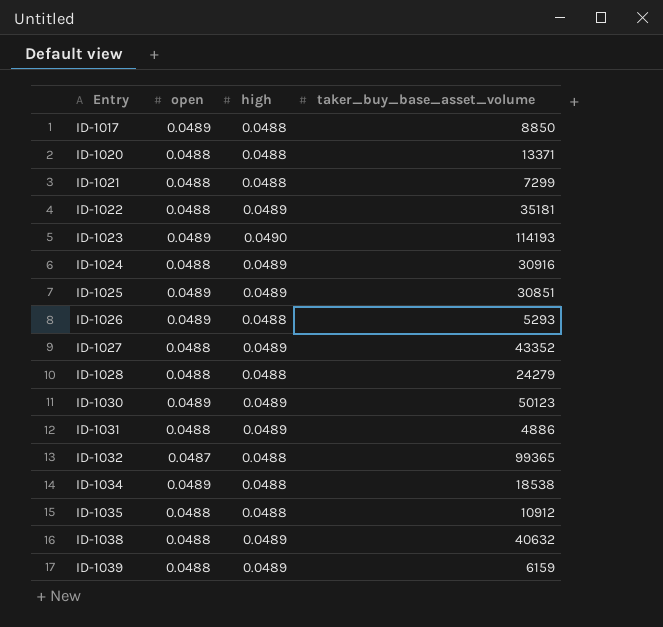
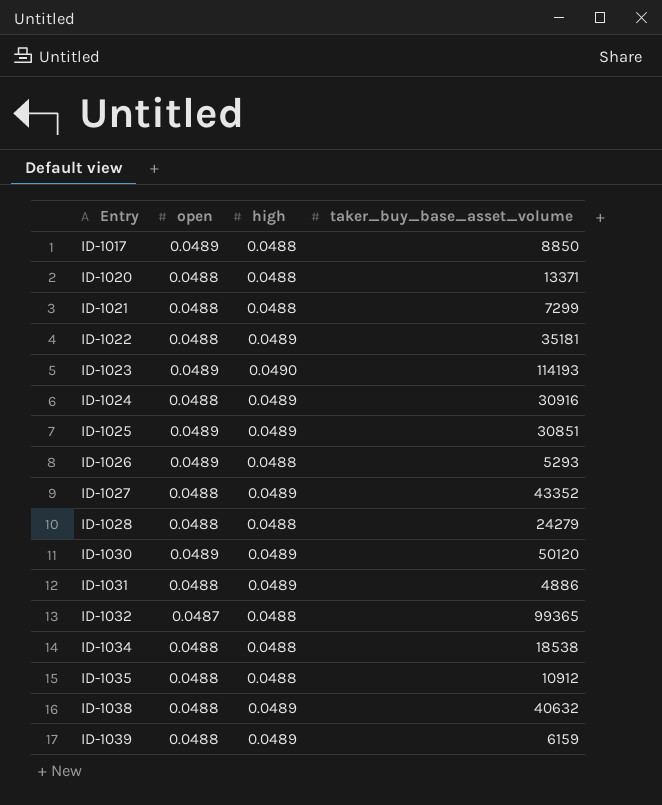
ID-1030 | taker_buy_base_asset_volume: 50123 -> 50120
ID-1034 | open: 0.0489 -> 0.0488

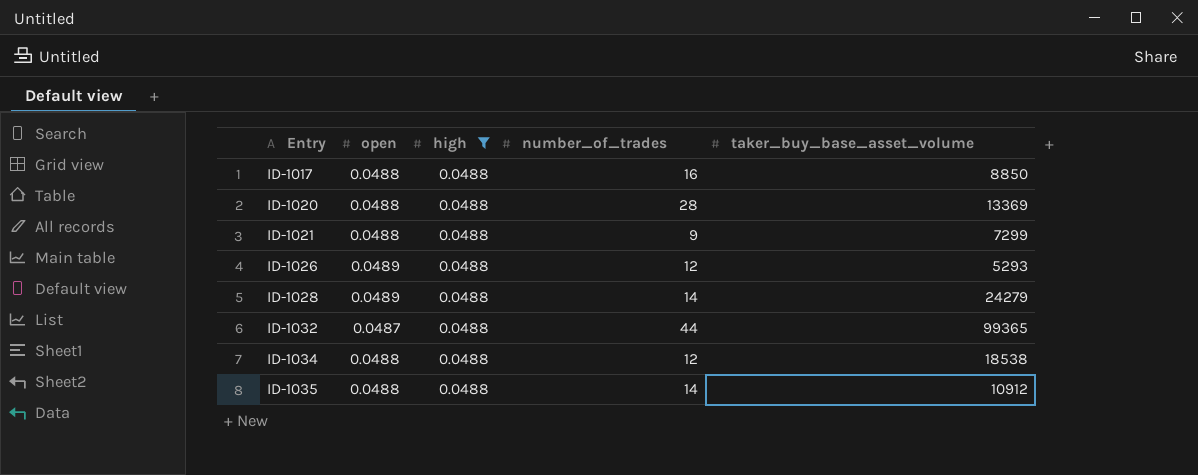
filter: none -> high = 0.0488
column number_of_trades | position: none -> 4
ID-1017 | open: 0.0489 -> 0.0488
ID-1020 | taker_buy_base_asset_volume: 13371 -> 13369
ID-1028 | open: 0.0488 -> 0.0489

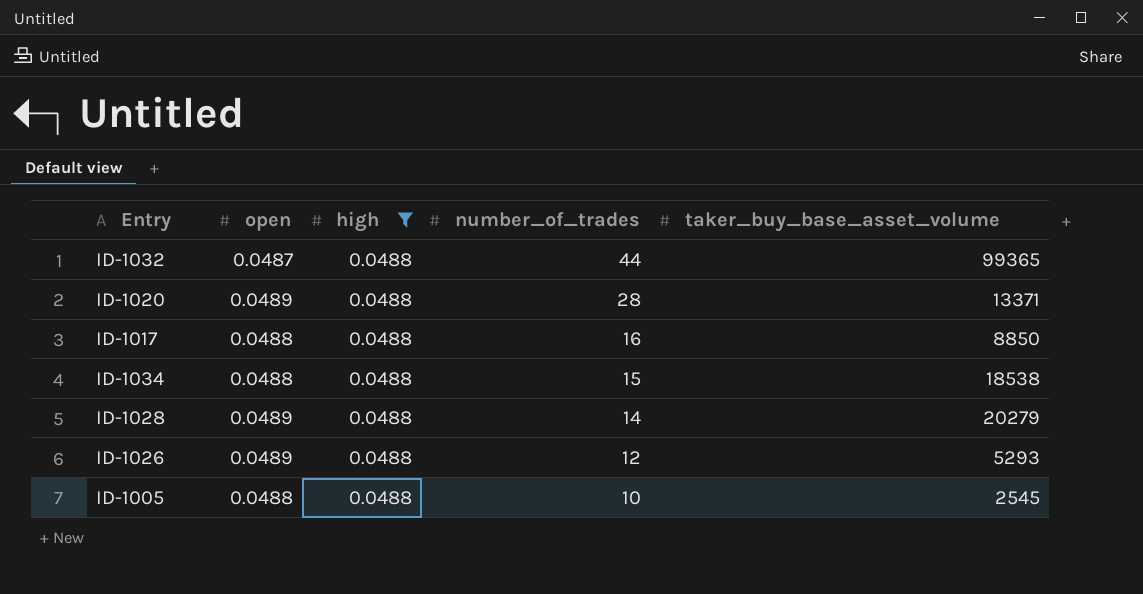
row order: Entry ascending -> number_of_trades descending
row ID-1021: 0.0488 | 0.0488 | 9 | 7299 -> none
row ID-1035: 0.0488 | 0.0488 | 14 | 10912 -> none
ID-1020 | open: 0.0488 -> 0.0489
ID-1020 | taker_buy_base_asset_volume: 13369 -> 13371
ID-1034 | number_of_trades: 12 -> 15
ID-1028 | taker_buy_base_asset_volume: 24279 -> 20279
row ID-1005: none -> 0.0488 | 0.0488 | 10 | 2545

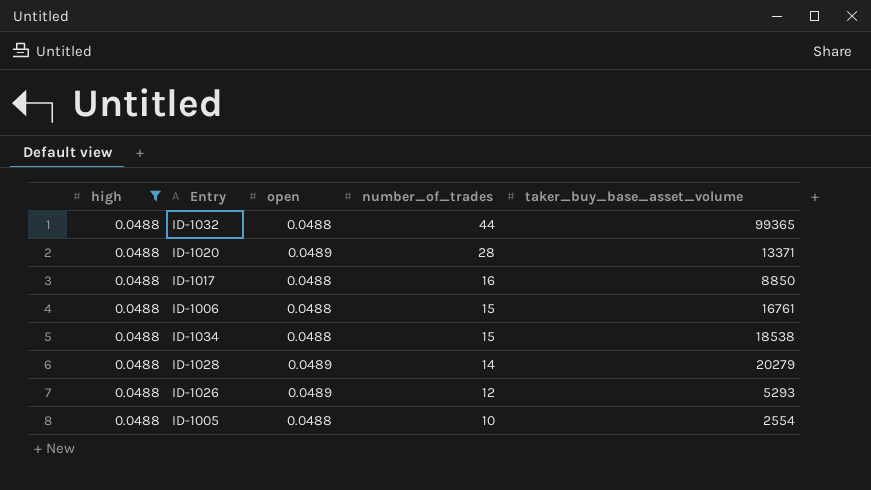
column high | position: 3 -> 1
ID-1032 | open: 0.0487 -> 0.0488
row ID-1006: none -> 0.0488 | 0.0488 | 15 | 16761
ID-1005 | taker_buy_base_asset_volume: 2545 -> 2554

